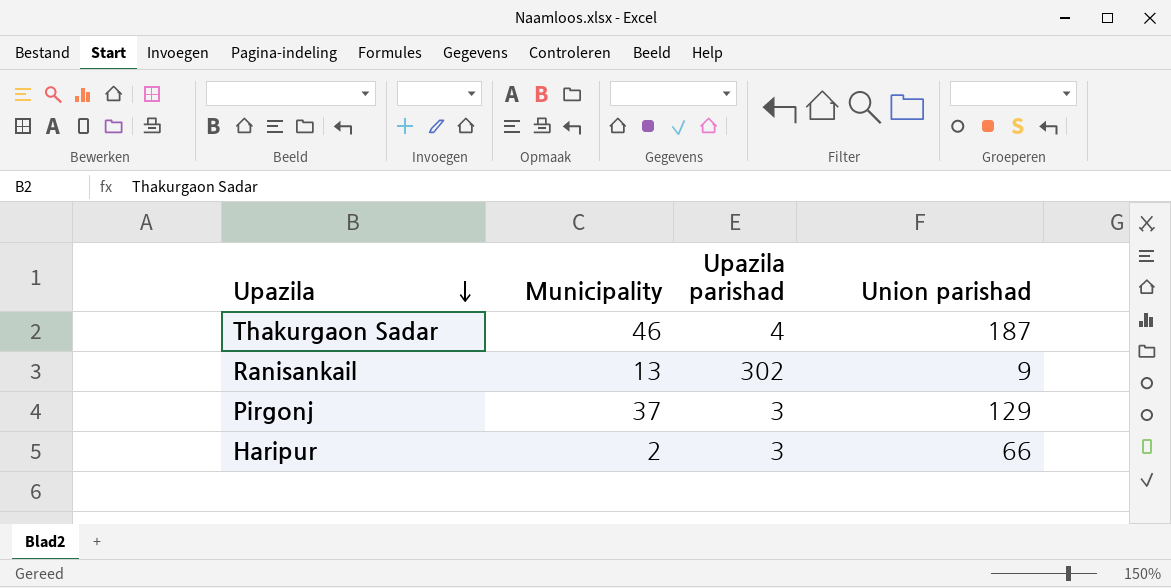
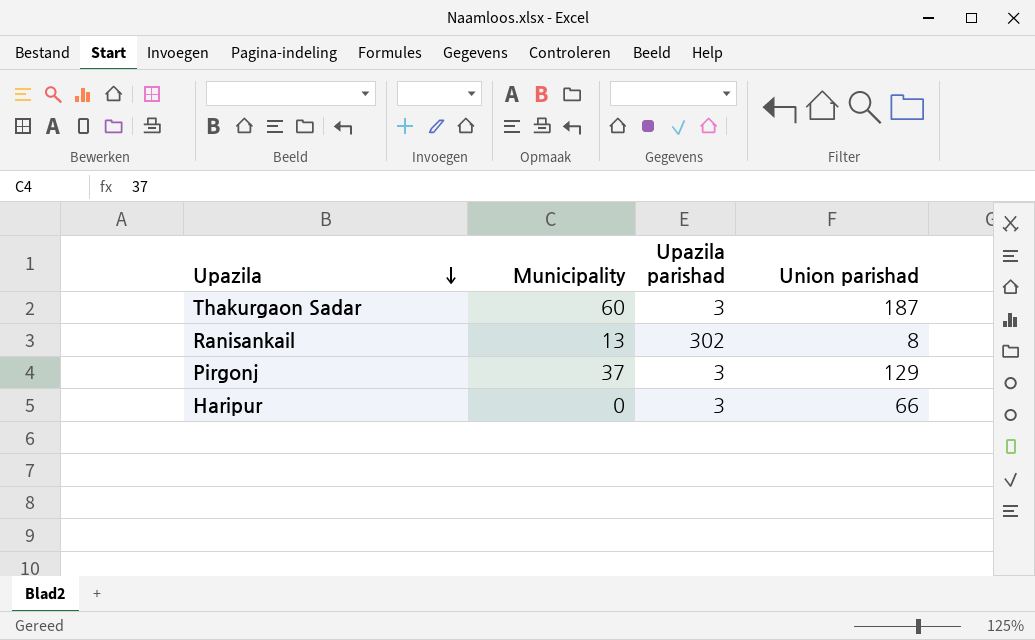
Thakurgaon Sadar | Municipality: 46 -> 60
Thakurgaon Sadar | Upazila parishad: 4 -> 3
Ranisankail | Union parishad: 9 -> 8
Haripur | Municipality: 2 -> 0

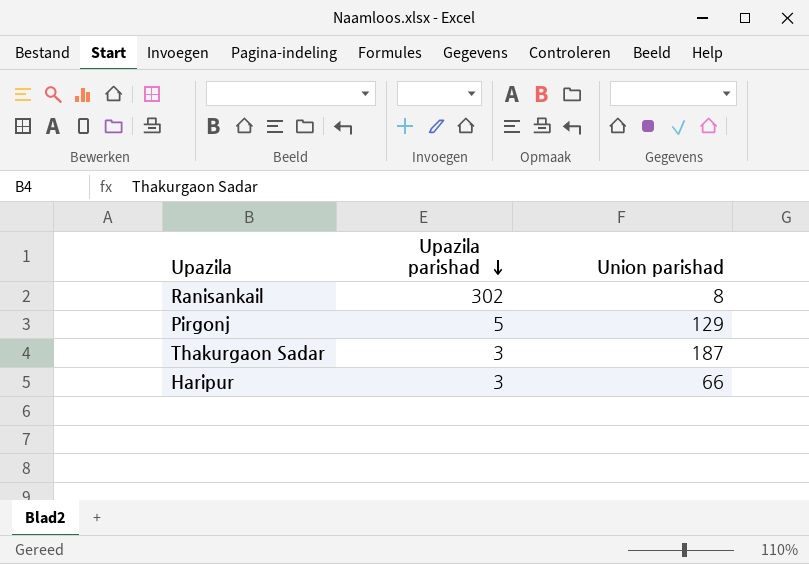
row order: Upazila descending -> Upazila parishad descending
column Municipality | position: 2 -> none
Pirgonj | Upazila parishad: 3 -> 5

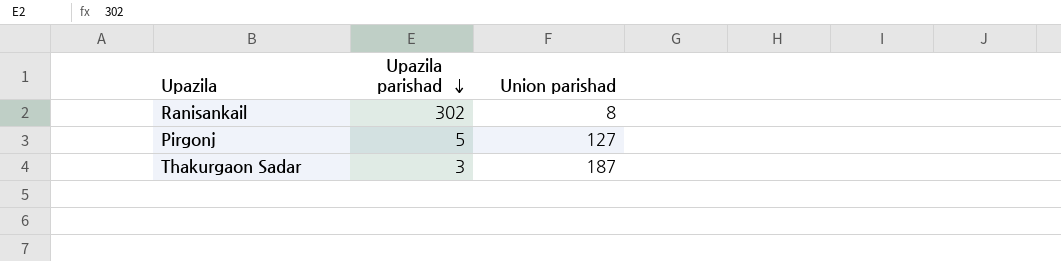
row Haripur: 3 | 66 -> none
Pirgonj | Union parishad: 129 -> 127

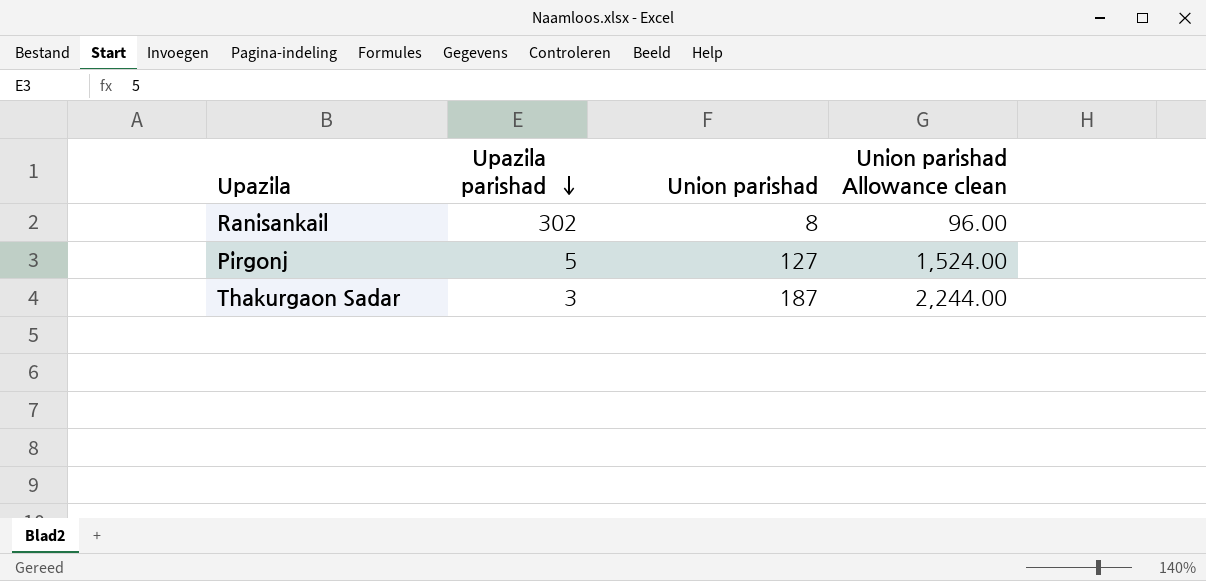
column Union parishad Allowance clean | formula: none -> [Union parishad] * 12

